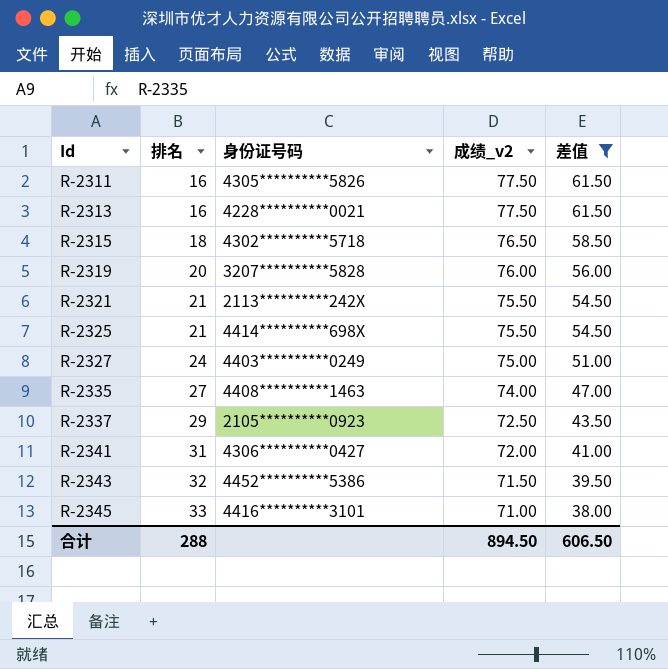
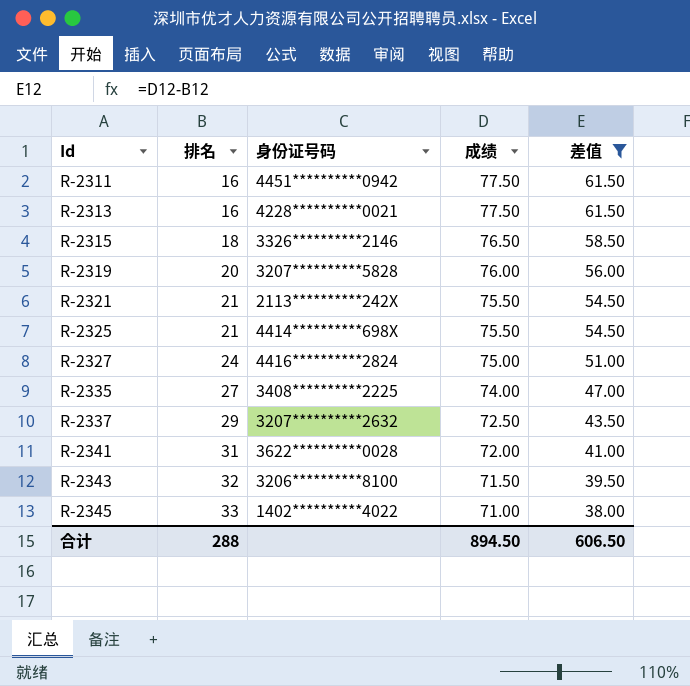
column name: 成绩_v2 -> 成绩
R-2311 | 身份证号码: 4305**********5826 -> 4451**********0942
R-2315 | 身份证号码: 4302**********5718 -> 3326**********2146
R-2327 | 身份证号码: 4403**********0249 -> 4416**********2824
R-2335 | 身份证号码: 4408**********1463 -> 3408**********2225
R-2337 | 身份证号码: 2105**********0923 -> 3207**********2632
R-2341 | 身份证号码: 4306**********0427 -> 3622**********0028
R-2343 | 身份证号码: 4452**********5386 -> 3206**********8100
R-2345 | 身份证号码: 4416**********3101 -> 1402**********4022

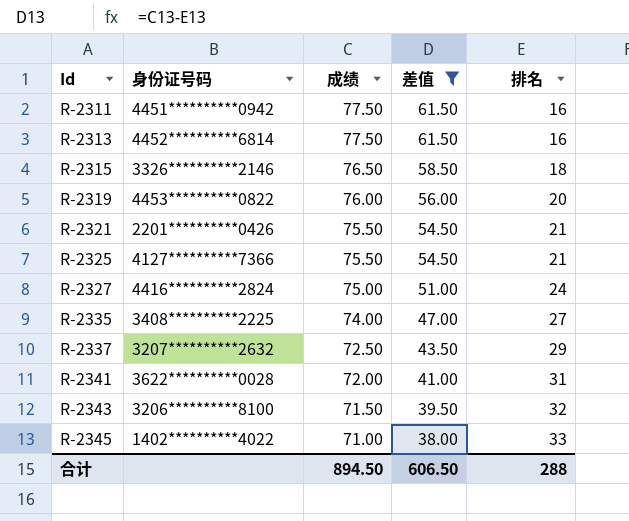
column 排名 | position: 2 -> 5
R-2313 | 身份证号码: 4228**********0021 -> 4452**********6814
R-2319 | 身份证号码: 3207**********5828 -> 4453**********0822
R-2321 | 身份证号码: 2113**********242X -> 2201**********0426
R-2325 | 身份证号码: 4414**********698X -> 4127**********7366

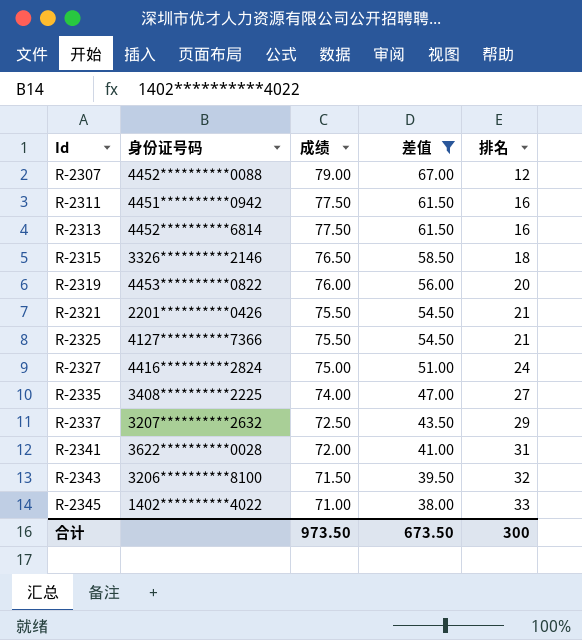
row R-2307: none -> 4452**********0088 | 79.00 | 67.00 | 12
合计 | 成绩: 894.50 -> 973.50
合计 | 差值: 606.50 -> 673.50
合计 | 排名: 288 -> 300

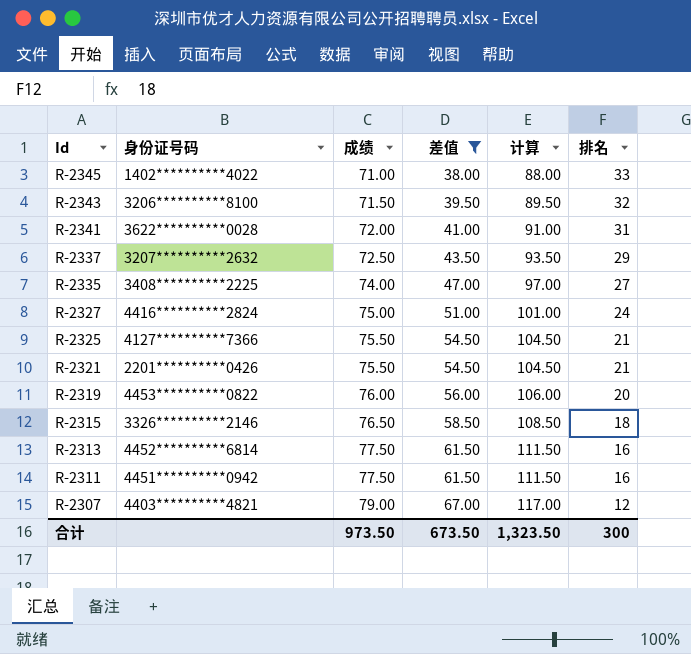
row order: Id ascending -> Id descending
column 计算 | formula: none -> [差值] + 50
R-2307 | 身份证号码: 4452**********0088 -> 4403**********4821

